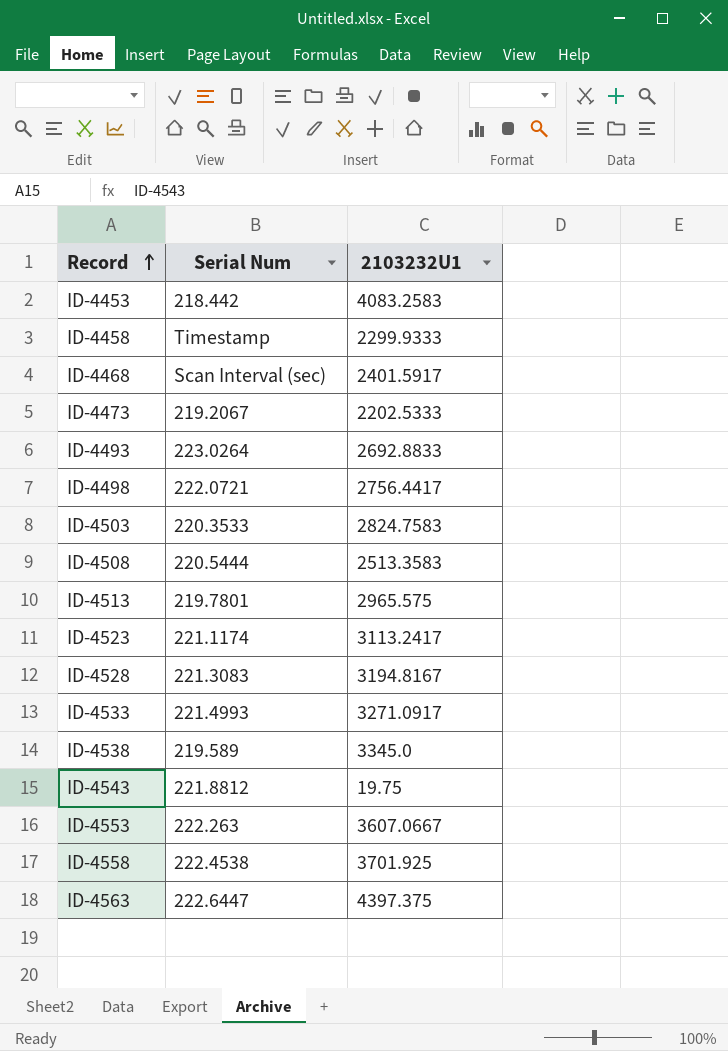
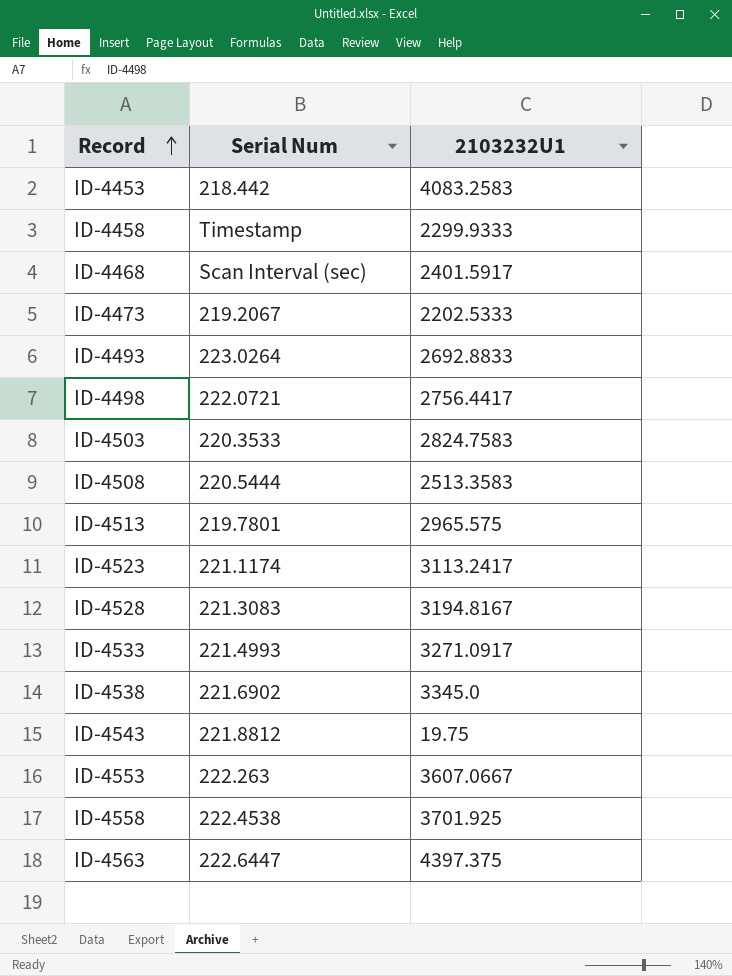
ID-4538 | Serial Num: 219.589 -> 221.6902

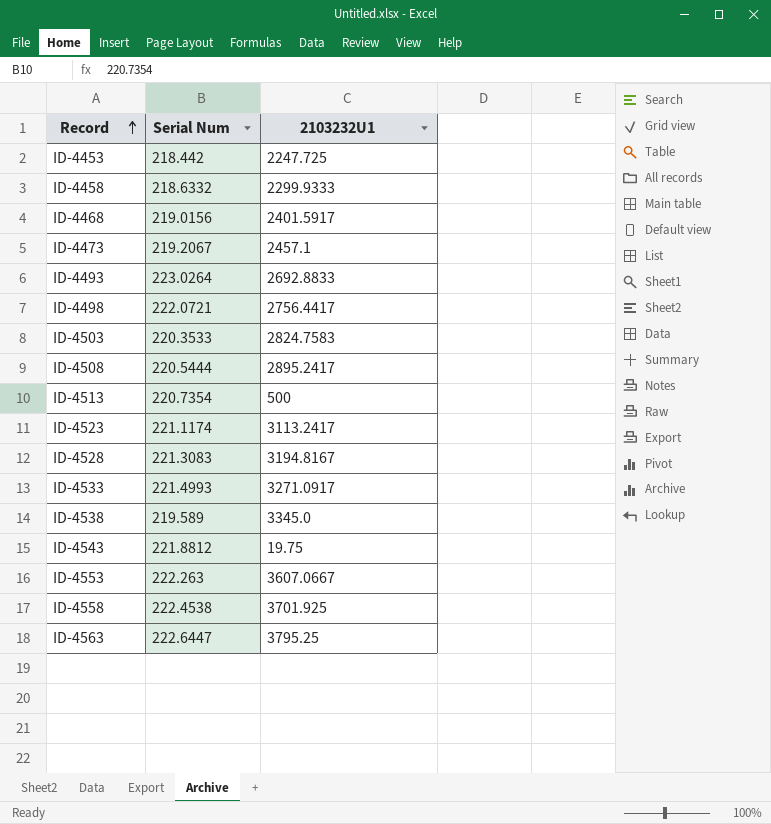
ID-4453 | 2103232U1: 4083.2583 -> 2247.725
ID-4458 | Serial Num: Timestamp -> 218.6332
ID-4468 | Serial Num: Scan Interval (sec) -> 219.0156
ID-4473 | 2103232U1: 2202.5333 -> 2457.1
ID-4508 | 2103232U1: 2513.3583 -> 2895.2417
ID-4513 | Serial Num: 219.7801 -> 220.7354
ID-4513 | 2103232U1: 2965.575 -> 500
ID-4538 | Serial Num: 221.6902 -> 219.589
ID-4563 | 2103232U1: 4397.375 -> 3795.25

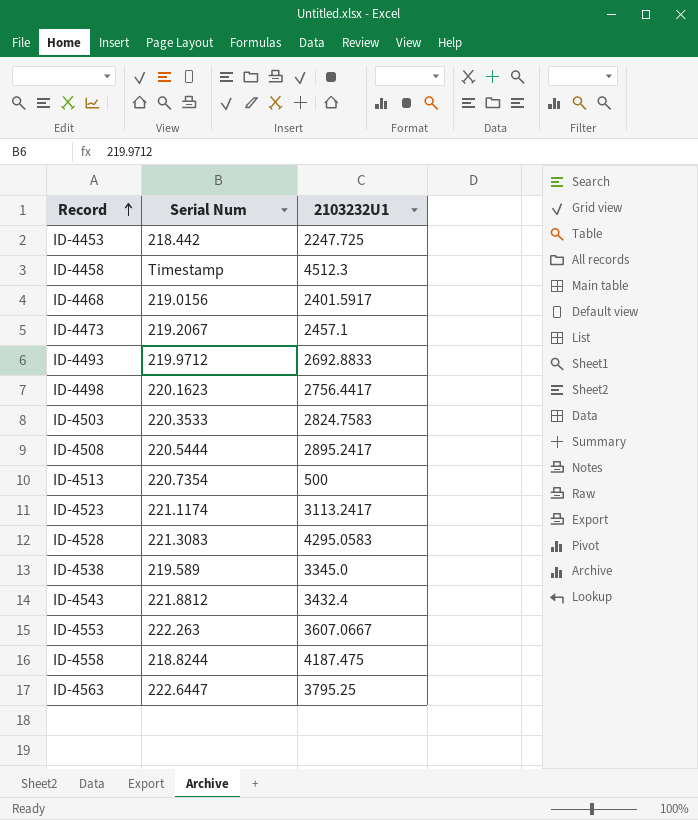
row ID-4533: 221.4993 | 3271.0917 -> none
ID-4458 | Serial Num: 218.6332 -> Timestamp
ID-4458 | 2103232U1: 2299.9333 -> 4512.3
ID-4493 | Serial Num: 223.0264 -> 219.9712
ID-4498 | Serial Num: 222.0721 -> 220.1623
ID-4528 | 2103232U1: 3194.8167 -> 4295.0583
ID-4543 | 2103232U1: 19.75 -> 3432.4
ID-4558 | Serial Num: 222.4538 -> 218.8244
ID-4558 | 2103232U1: 3701.925 -> 4187.475

